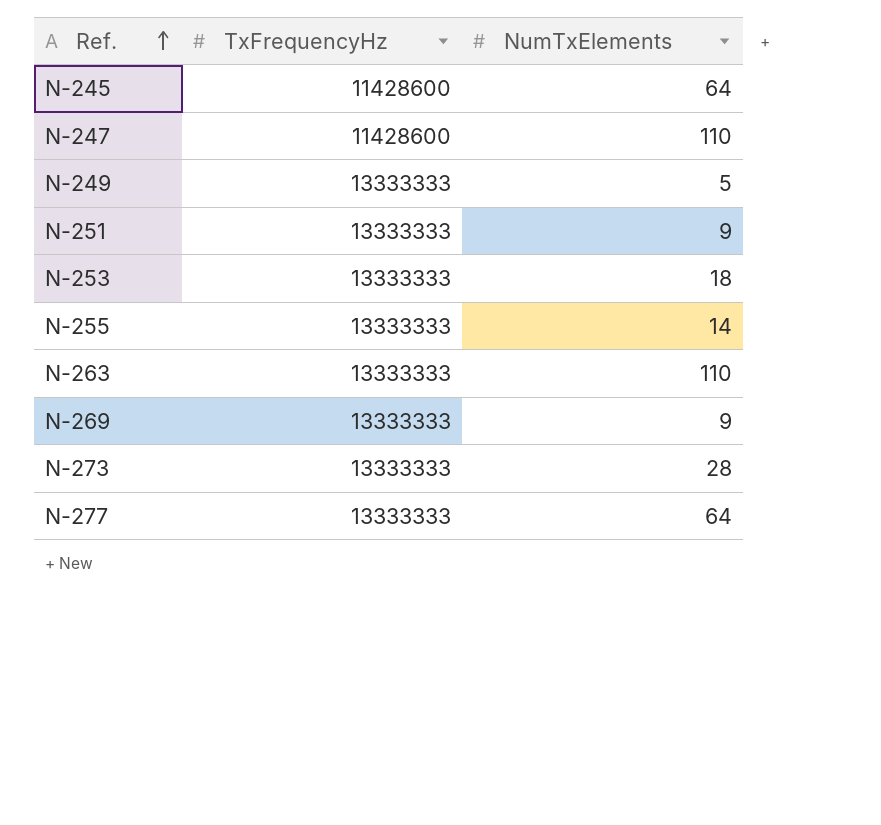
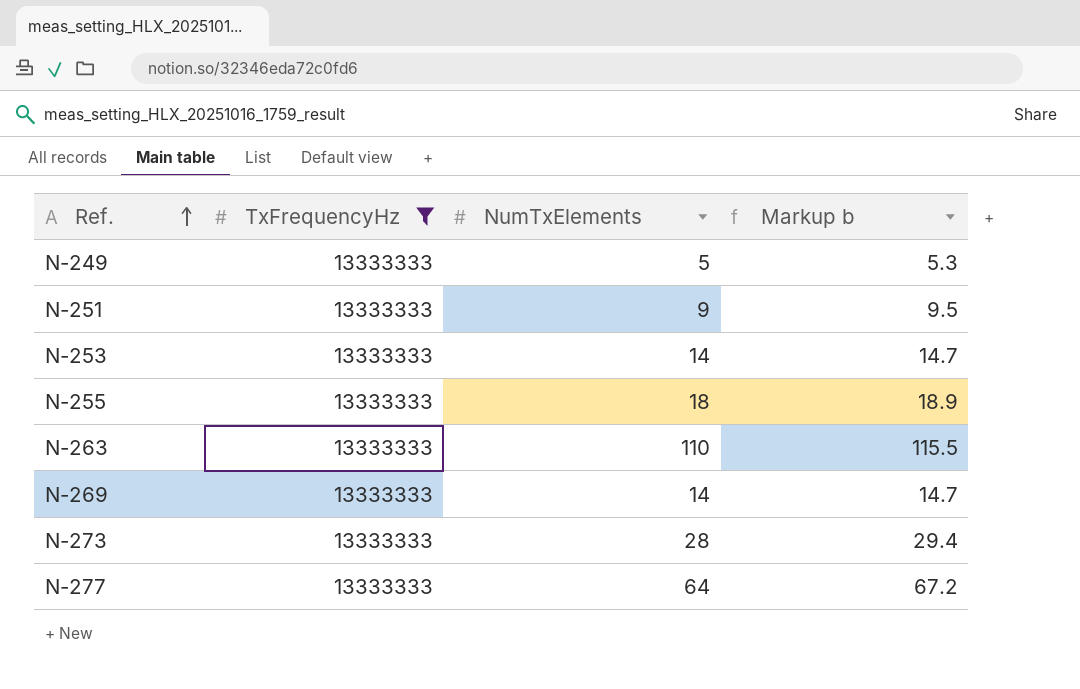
filter: none -> TxFrequencyHz = 13333333
column Markup b | formula: none -> [NumTxElements] * 1.05
N-253 | NumTxElements: 18 -> 14
N-255 | NumTxElements: 14 -> 18
N-269 | NumTxElements: 9 -> 14

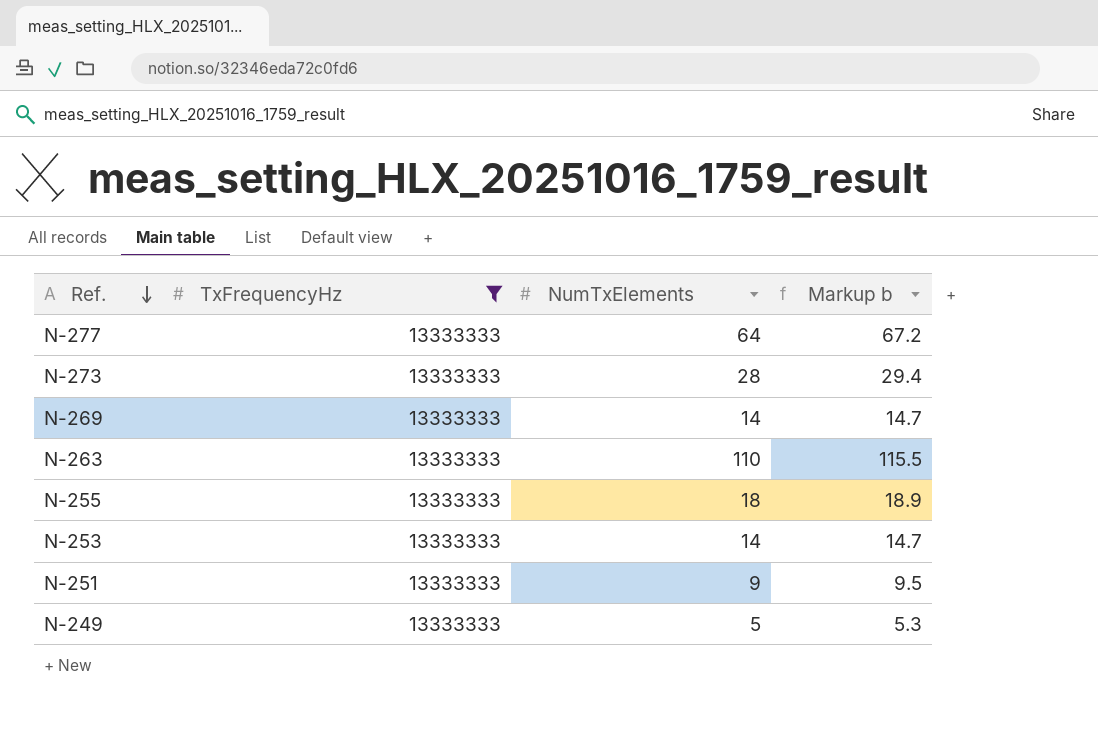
row order: Ref. ascending -> Ref. descending

